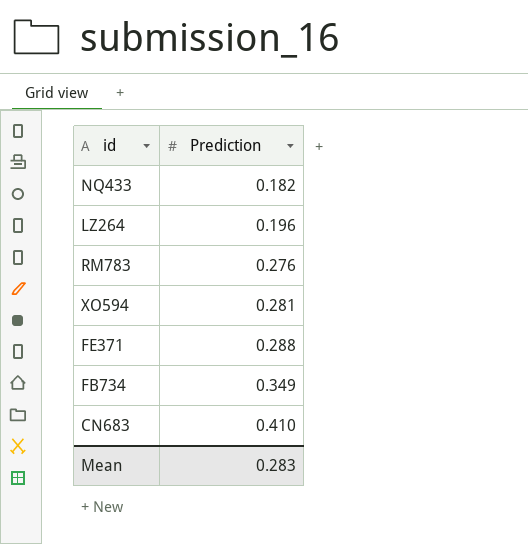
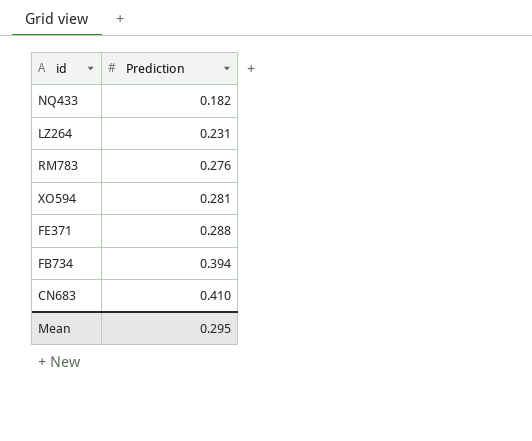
LZ264 | Prediction: 0.196 -> 0.231
FB734 | Prediction: 0.349 -> 0.394
Mean | Prediction: 0.283 -> 0.295

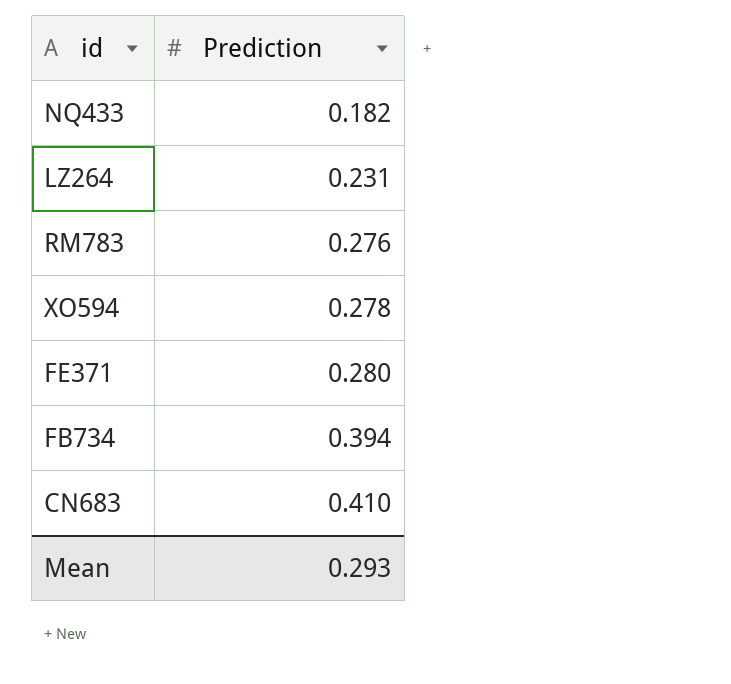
XO594 | Prediction: 0.281 -> 0.278
FE371 | Prediction: 0.288 -> 0.280
Mean | Prediction: 0.295 -> 0.293

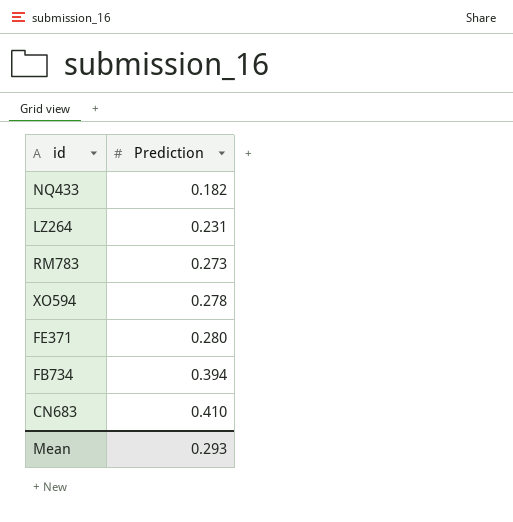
RM783 | Prediction: 0.276 -> 0.273

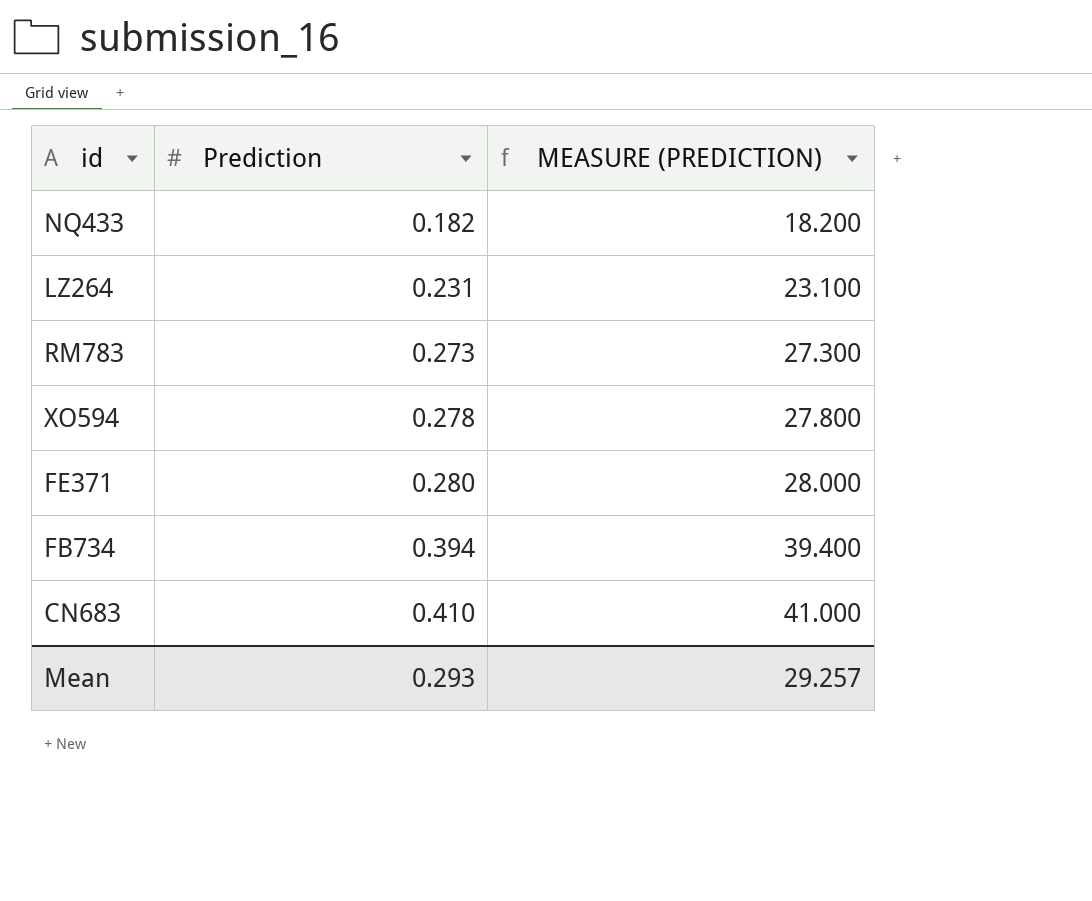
column MEASURE (PREDICTION) | formula: none -> [Prediction] * 100

